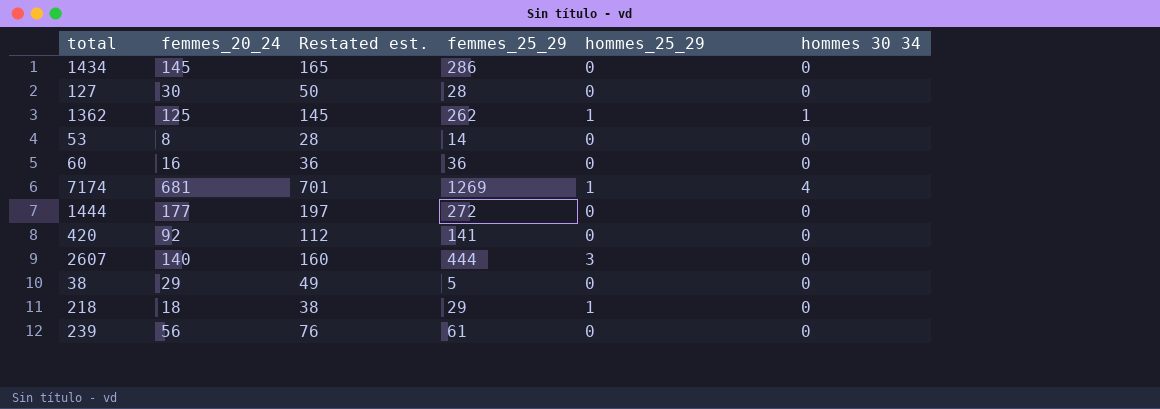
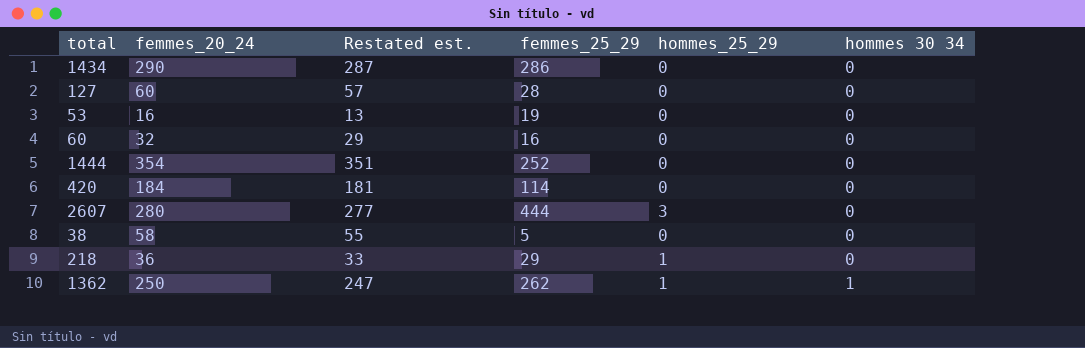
row order: none -> hommes 30 34 ascending
column Restated est. | formula: [femmes_20_24] + 20 -> [femmes_20_24] - 3
row 7174: 681 | 701 | 1269 | 1 | 4 -> none
row 239: 56 | 76 | 61 | 0 | 0 -> none
1434 | femmes_20_24: 145 -> 290
127 | femmes_20_24: 30 -> 60
53 | femmes_20_24: 8 -> 16
53 | femmes_25_29: 14 -> 19
60 | femmes_20_24: 16 -> 32
60 | femmes_25_29: 36 -> 16
1444 | femmes_20_24: 177 -> 354
1444 | femmes_25_29: 272 -> 252
420 | femmes_20_24: 92 -> 184
420 | femmes_25_29: 141 -> 114
2607 | femmes_20_24: 140 -> 280
38 | femmes_20_24: 29 -> 58
218 | femmes_20_24: 18 -> 36
1362 | femmes_20_24: 125 -> 250

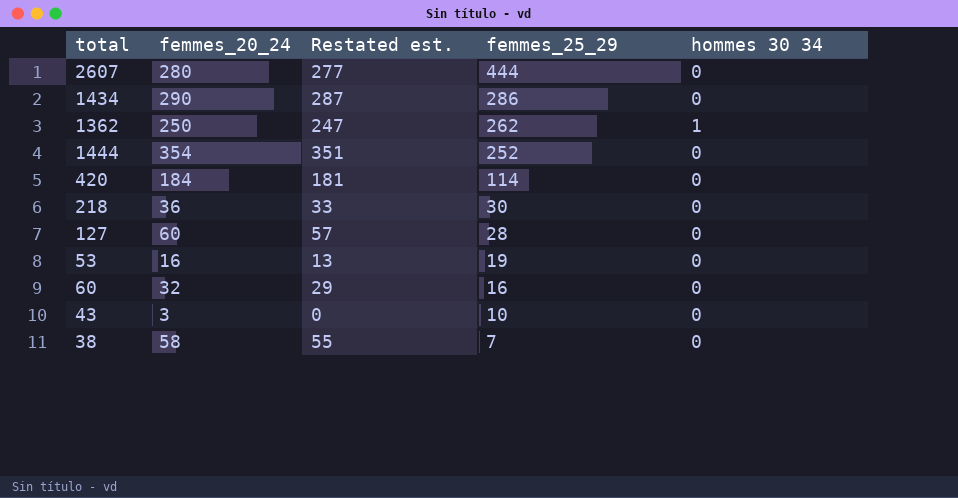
row order: hommes 30 34 ascending -> femmes_25_29 descending
column hommes_25_29 | position: 5 -> none
218 | femmes_25_29: 29 -> 30
row 43: none -> 3 | 0 | 10 | 0
38 | femmes_25_29: 5 -> 7

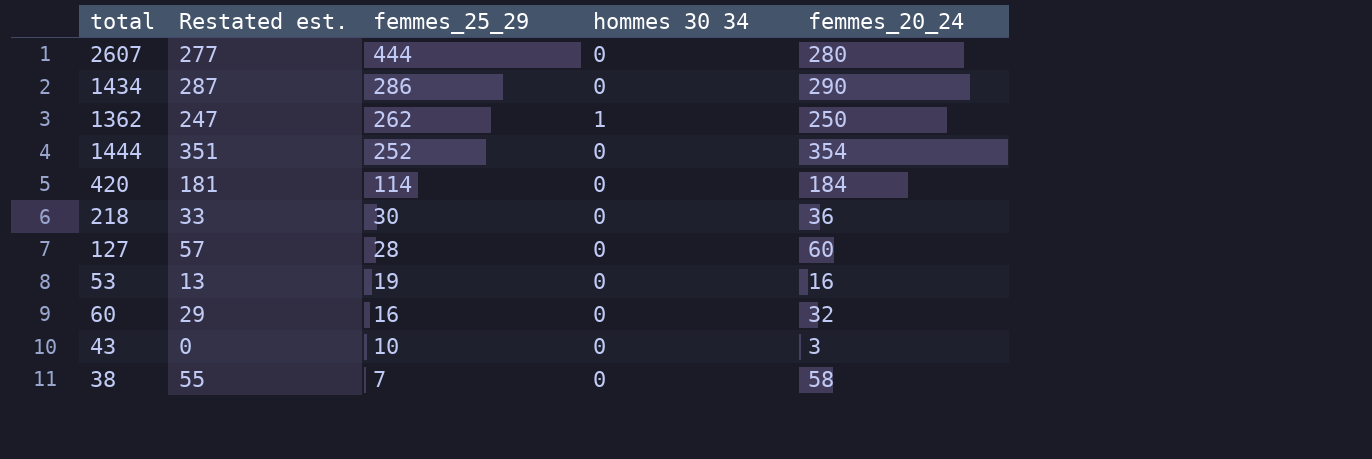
column femmes_20_24 | position: 2 -> 5

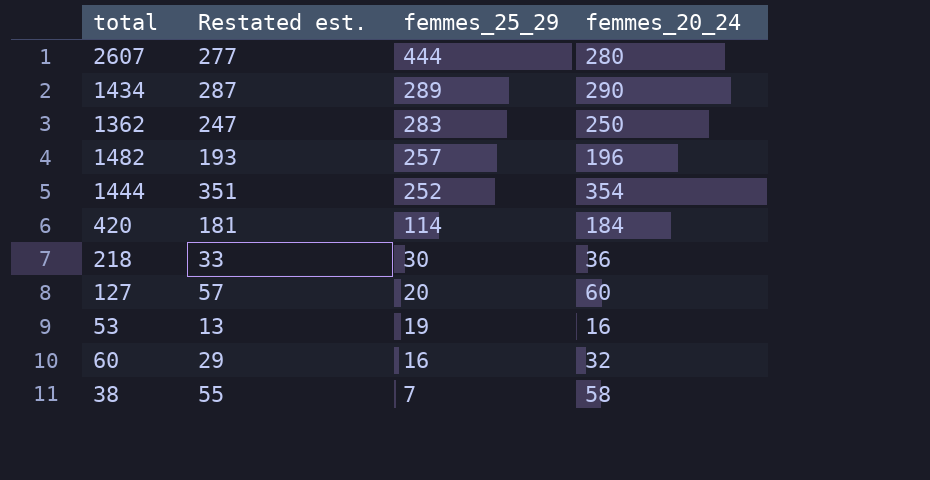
column hommes 30 34 | position: 4 -> none
row 43: 0 | 10 | 0 | 3 -> none
1434 | femmes_25_29: 286 -> 289
1362 | femmes_25_29: 262 -> 283
row 1482: none -> 193 | 257 | 196
127 | femmes_25_29: 28 -> 20

